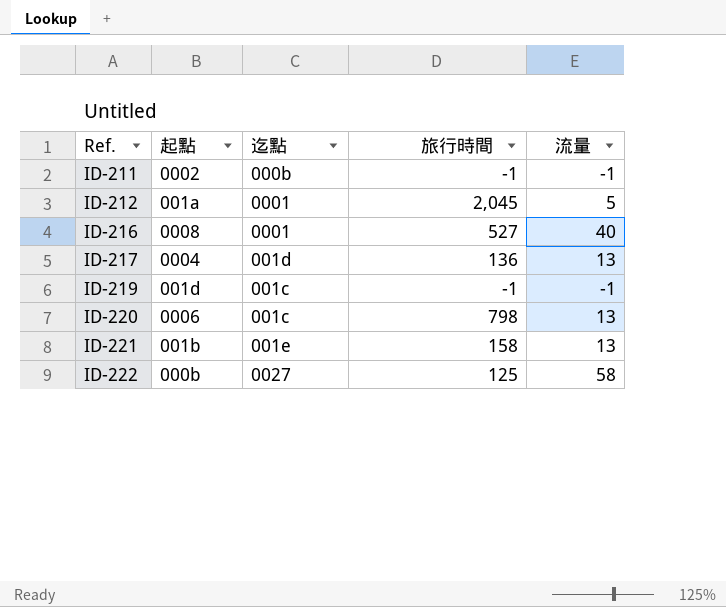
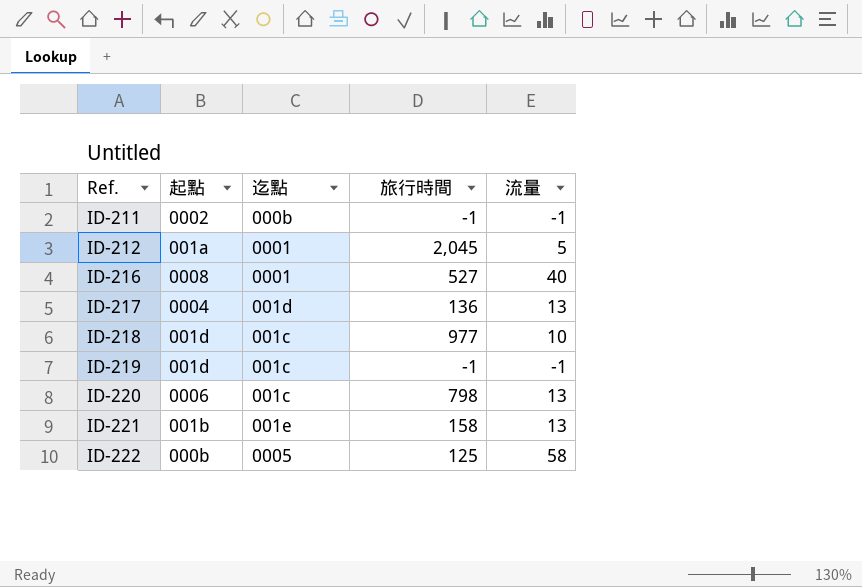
row ID-218: none -> 001d | 001c | 977 | 10
ID-222 | 迄點: 0027 -> 0005

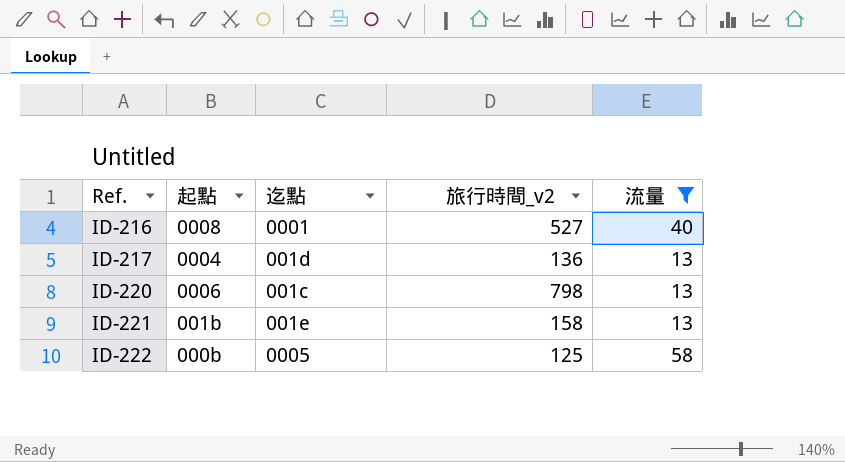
filter: none -> 流量 >= 13
column name: 旅行時間 -> 旅行時間_v2

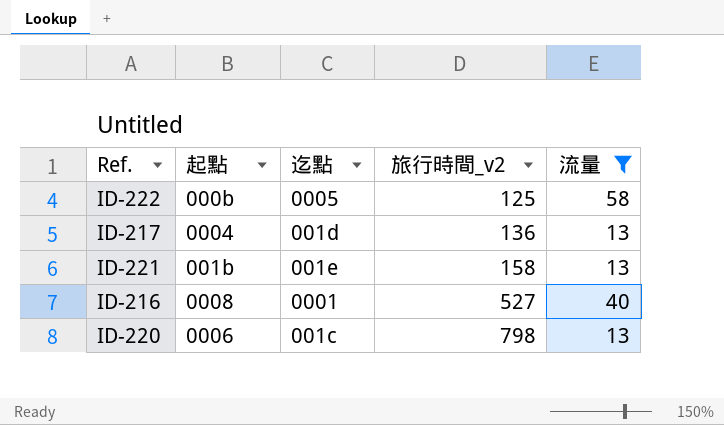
row order: Ref. ascending -> 旅行時間_v2 ascending

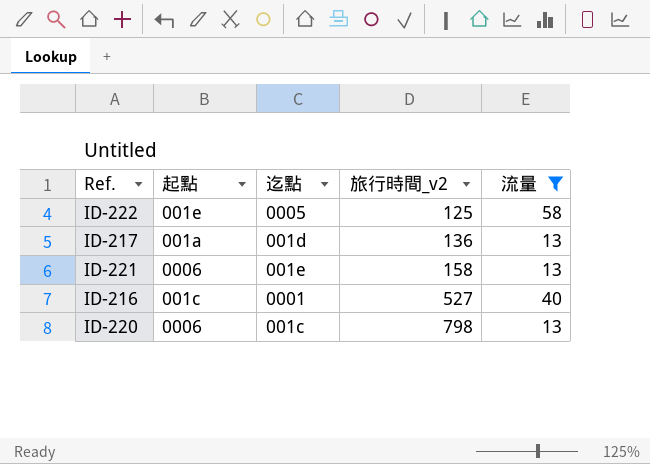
ID-222 | 起點: 000b -> 001e
ID-217 | 起點: 0004 -> 001a
ID-221 | 起點: 001b -> 0006
ID-216 | 起點: 0008 -> 001c

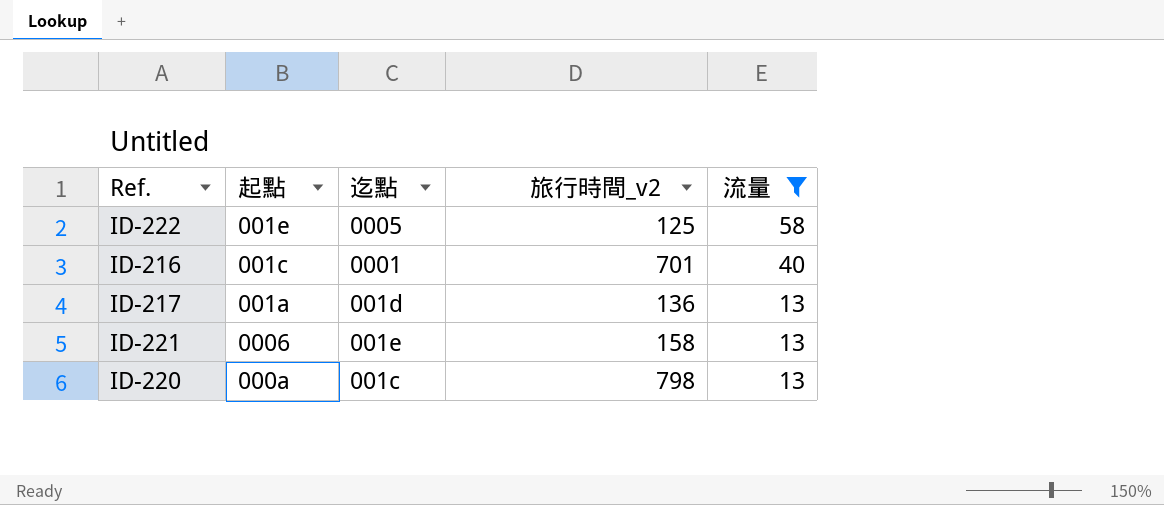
row order: 旅行時間_v2 ascending -> 流量 descending
ID-216 | 旅行時間_v2: 527 -> 701
ID-220 | 起點: 0006 -> 000a

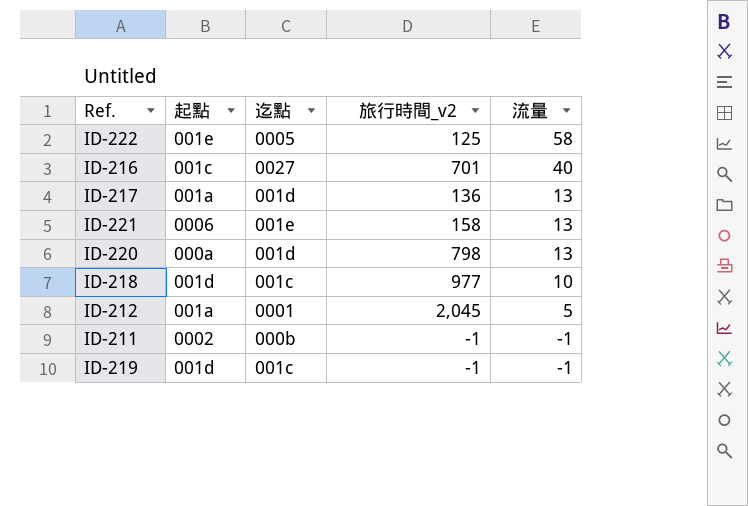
filter: 流量 >= 13 -> none
ID-216 | 迄點: 0001 -> 0027
ID-220 | 迄點: 001c -> 001d

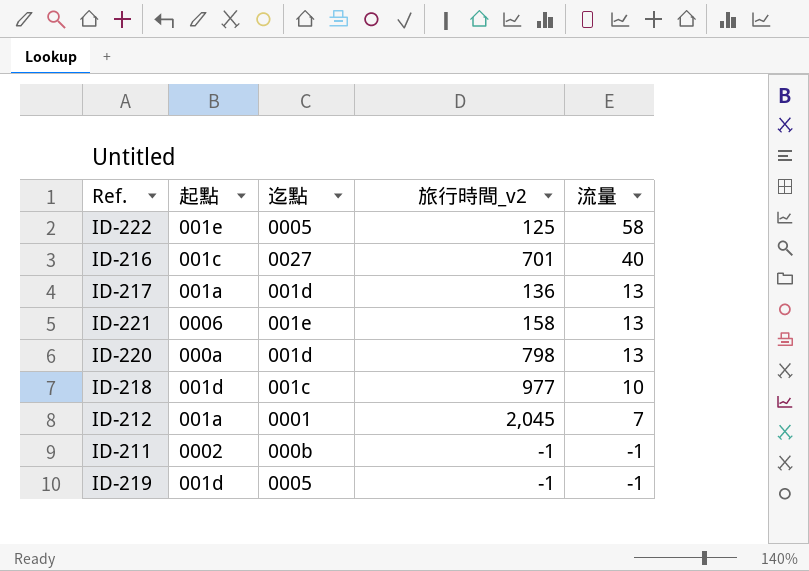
ID-212 | 流量: 5 -> 7
ID-219 | 迄點: 001c -> 0005

